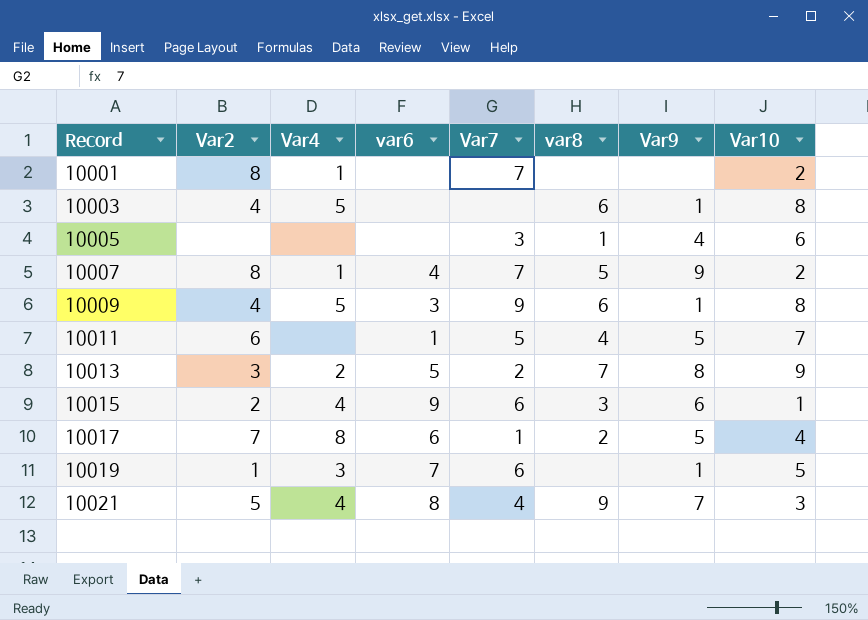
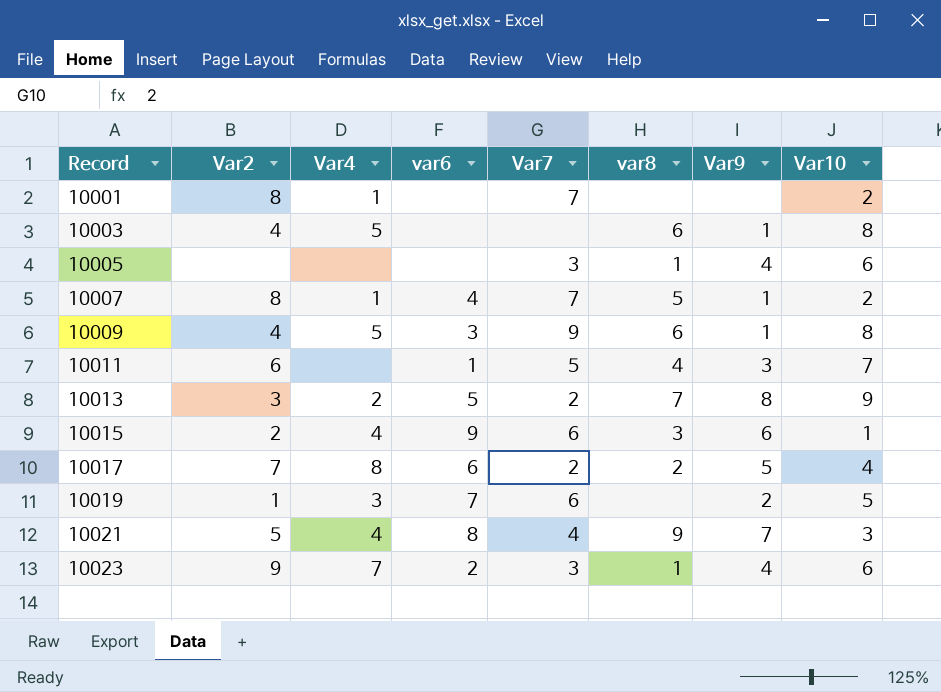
10007 | Var9: 9 -> 1
10011 | Var9: 5 -> 3
10017 | Var7: 1 -> 2
10019 | Var9: 1 -> 2
row 10023: none -> 9 | 7 | 2 | 3 | 1 | 4 | 6

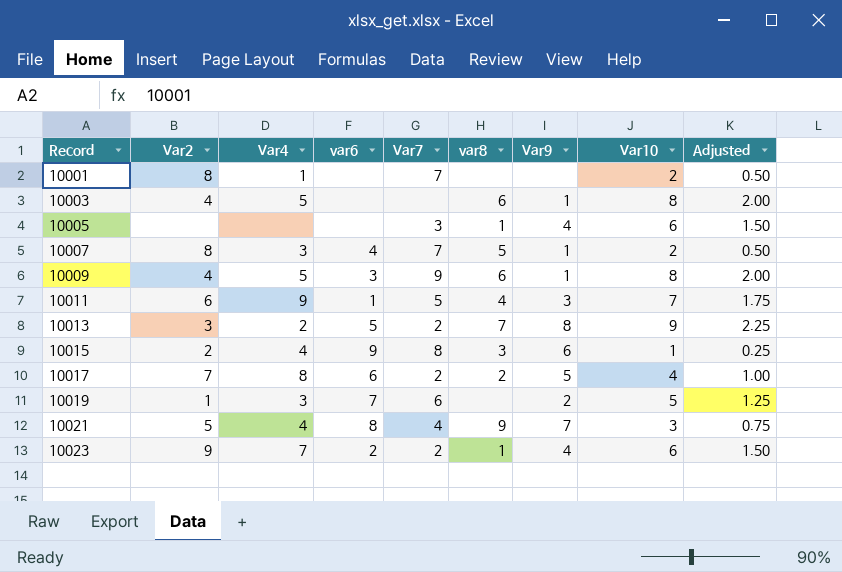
column Adjusted | formula: none -> [Var10] * 0.25
10007 | Var4: 1 -> 3
10011 | Var4: none -> 9
10015 | Var7: 6 -> 8
10023 | Var7: 3 -> 2

